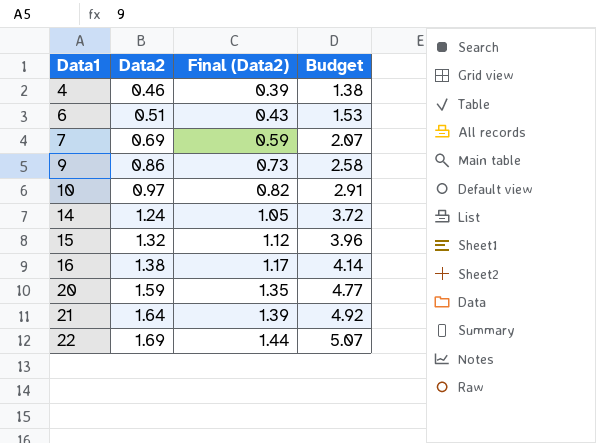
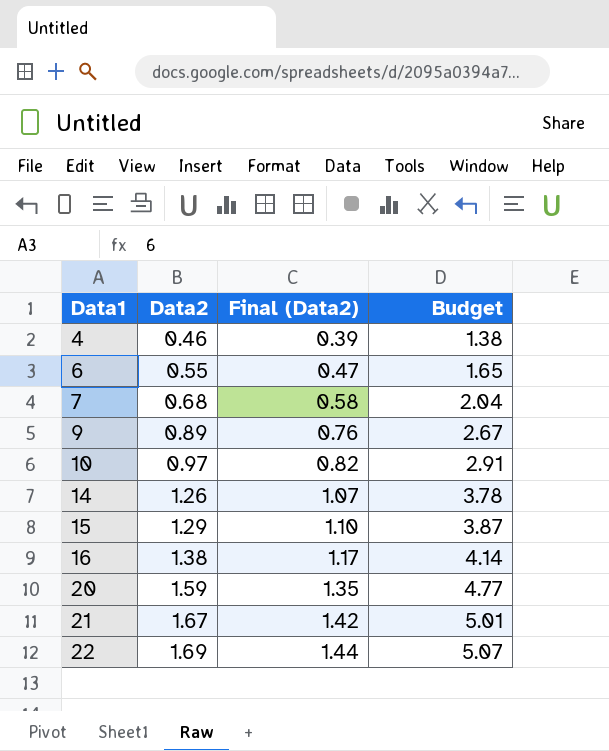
6 | Data2: 0.51 -> 0.55
6 | Final (Data2): 0.43 -> 0.47
6 | Budget: 1.53 -> 1.65
7 | Data2: 0.69 -> 0.68
7 | Final (Data2): 0.59 -> 0.58
7 | Budget: 2.07 -> 2.04
9 | Data2: 0.86 -> 0.89
9 | Final (Data2): 0.73 -> 0.76
9 | Budget: 2.58 -> 2.67
14 | Data2: 1.24 -> 1.26
14 | Final (Data2): 1.05 -> 1.07
14 | Budget: 3.72 -> 3.78
15 | Data2: 1.32 -> 1.29
15 | Final (Data2): 1.12 -> 1.10
15 | Budget: 3.96 -> 3.87
21 | Data2: 1.64 -> 1.67
21 | Final (Data2): 1.39 -> 1.42
21 | Budget: 4.92 -> 5.01

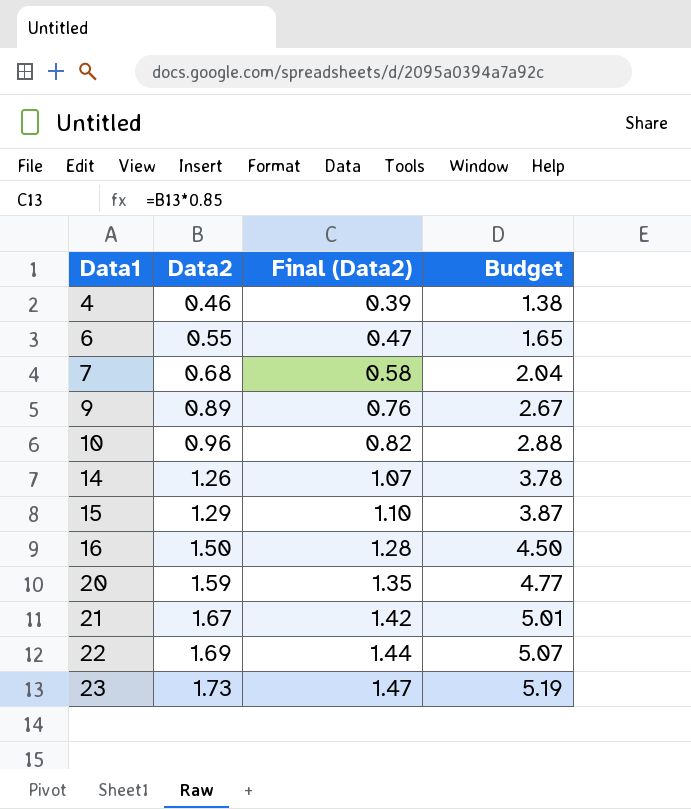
10 | Data2: 0.97 -> 0.96
10 | Budget: 2.91 -> 2.88
16 | Data2: 1.38 -> 1.50
16 | Final (Data2): 1.17 -> 1.28
16 | Budget: 4.14 -> 4.50
row 23: none -> 1.73 | 1.47 | 5.19

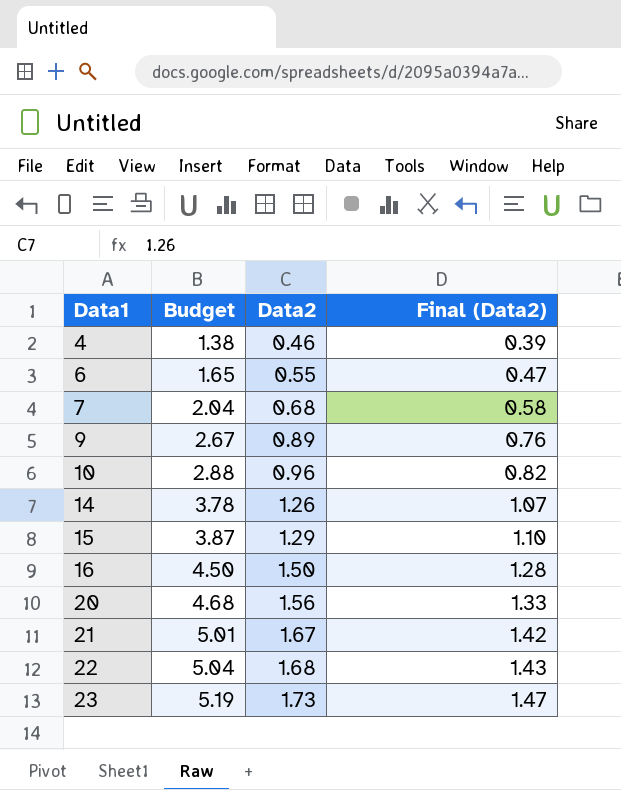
column Budget | position: 4 -> 2
20 | Budget: 4.77 -> 4.68
20 | Data2: 1.59 -> 1.56
20 | Final (Data2): 1.35 -> 1.33
22 | Budget: 5.07 -> 5.04
22 | Data2: 1.69 -> 1.68
22 | Final (Data2): 1.44 -> 1.43

